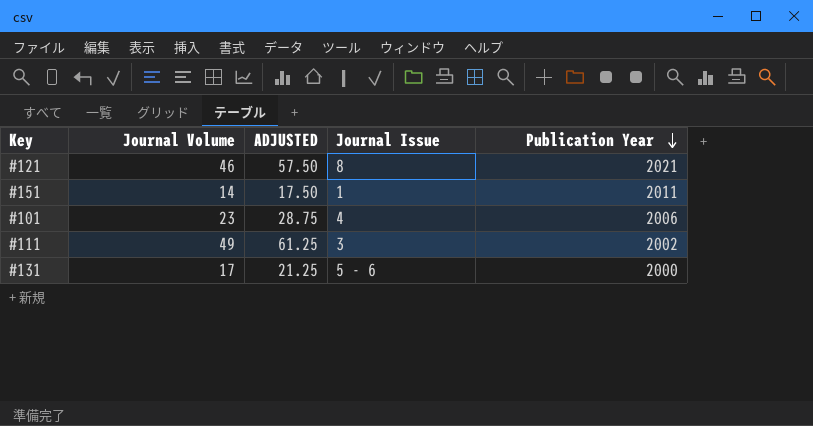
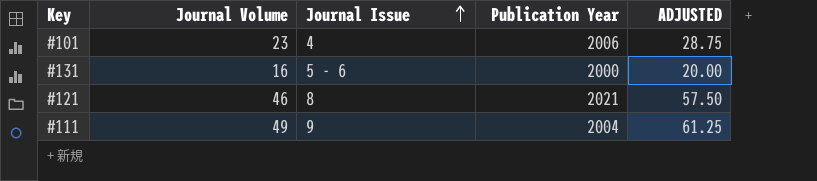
row order: Publication Year descending -> Journal Issue ascending
column ADJUSTED | position: 3 -> 5
row #151: 14 | 17.50 | 1 | 2011 -> none
#131 | Journal Volume: 17 -> 16
#131 | ADJUSTED: 21.25 -> 20.00
#111 | Journal Issue: 3 -> 9
#111 | Publication Year: 2002 -> 2004

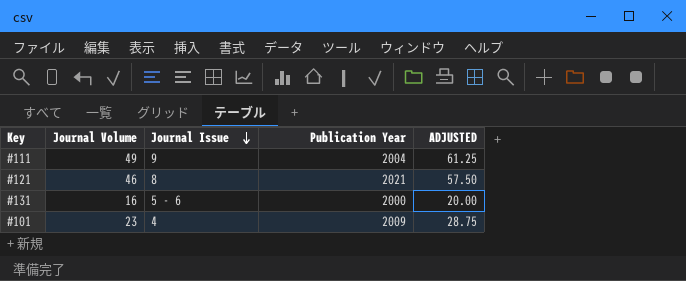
row order: Journal Issue ascending -> Journal Issue descending
#101 | Publication Year: 2006 -> 2009

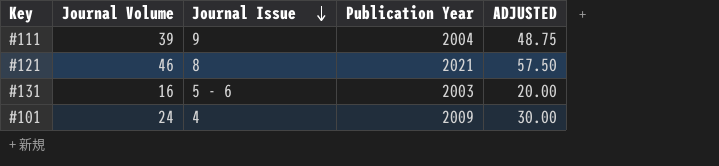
#111 | Journal Volume: 49 -> 39
#111 | ADJUSTED: 61.25 -> 48.75
#131 | Publication Year: 2000 -> 2003
#101 | Journal Volume: 23 -> 24
#101 | ADJUSTED: 28.75 -> 30.00

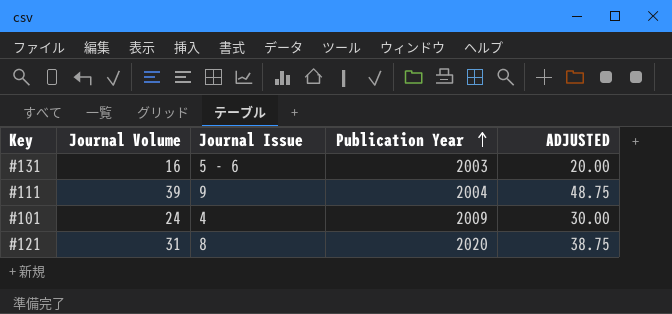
row order: Journal Issue descending -> Publication Year ascending
#121 | Journal Volume: 46 -> 31
#121 | Publication Year: 2021 -> 2020
#121 | ADJUSTED: 57.50 -> 38.75

